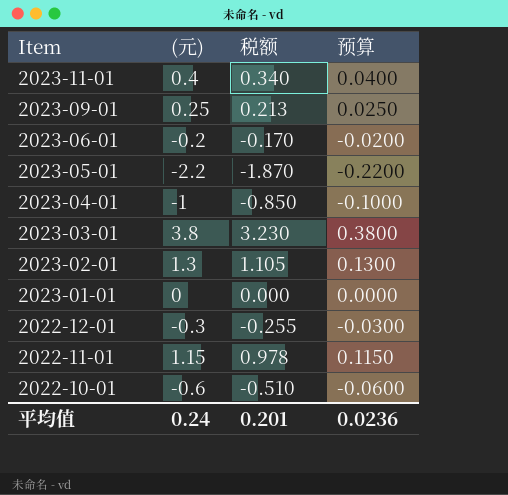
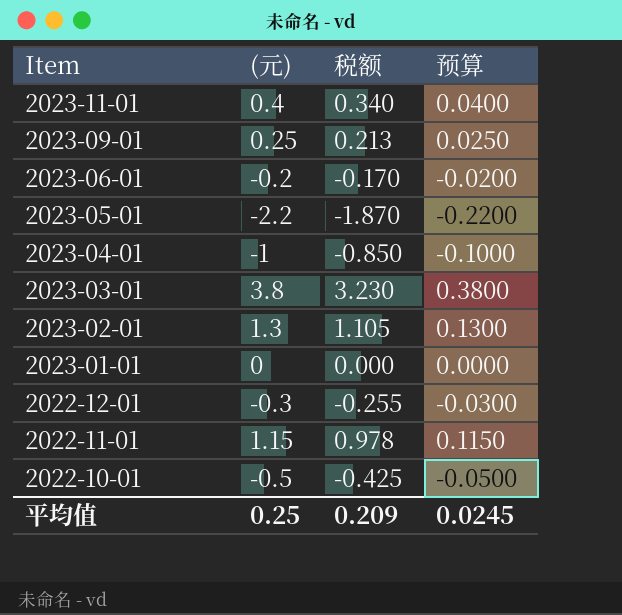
2022-10-01 | (元): -0.6 -> -0.5
2022-10-01 | 税额: -0.510 -> -0.425
2022-10-01 | 预算: -0.0600 -> -0.0500
平均值 | (元): 0.24 -> 0.25
平均值 | 税额: 0.201 -> 0.209
平均值 | 预算: 0.0236 -> 0.0245

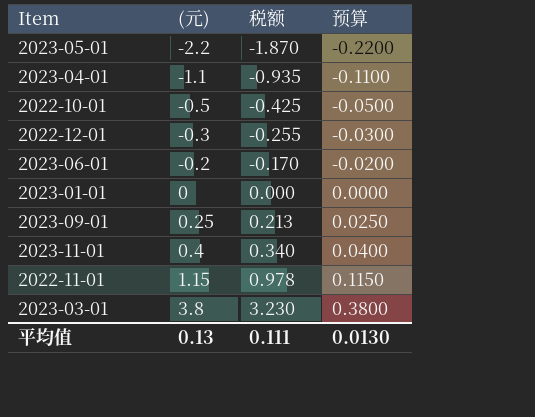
row order: Item descending -> (元) ascending
row 2023-02-01: 1.3 | 1.105 | 0.1300 -> none
2023-04-01 | (元): -1 -> -1.1
2023-04-01 | 税额: -0.850 -> -0.935
2023-04-01 | 预算: -0.1000 -> -0.1100
平均值 | (元): 0.25 -> 0.13
平均值 | 税额: 0.209 -> 0.111
平均值 | 预算: 0.0245 -> 0.0130

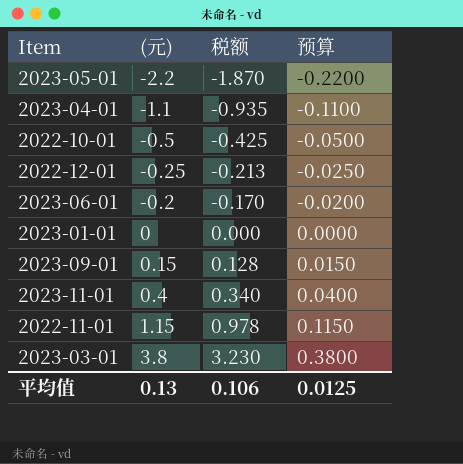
2022-12-01 | (元): -0.3 -> -0.25
2022-12-01 | 税额: -0.255 -> -0.213
2022-12-01 | 预算: -0.0300 -> -0.0250
2023-09-01 | (元): 0.25 -> 0.15
2023-09-01 | 税额: 0.213 -> 0.128
2023-09-01 | 预算: 0.0250 -> 0.0150
平均值 | 税额: 0.111 -> 0.106
平均值 | 预算: 0.0130 -> 0.0125

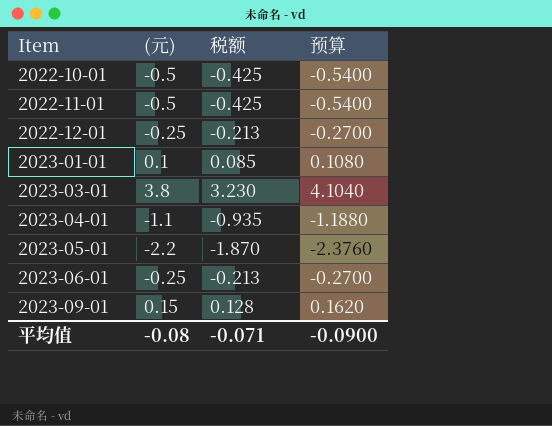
row order: (元) ascending -> Item ascending
column 预算 | formula: [(元)] * 0.1 -> [(元)] * 1.08
row 2023-11-01: 0.4 | 0.340 | 0.0400 -> none
2022-11-01 | (元): 1.15 -> -0.5
2022-11-01 | 税额: 0.978 -> -0.425
2023-01-01 | (元): 0 -> 0.1
2023-01-01 | 税额: 0.000 -> 0.085
2023-06-01 | (元): -0.2 -> -0.25
2023-06-01 | 税额: -0.170 -> -0.213
平均值 | (元): 0.13 -> -0.08
平均值 | 税额: 0.106 -> -0.071
平均值 | 预算: 0.0125 -> -0.0900

